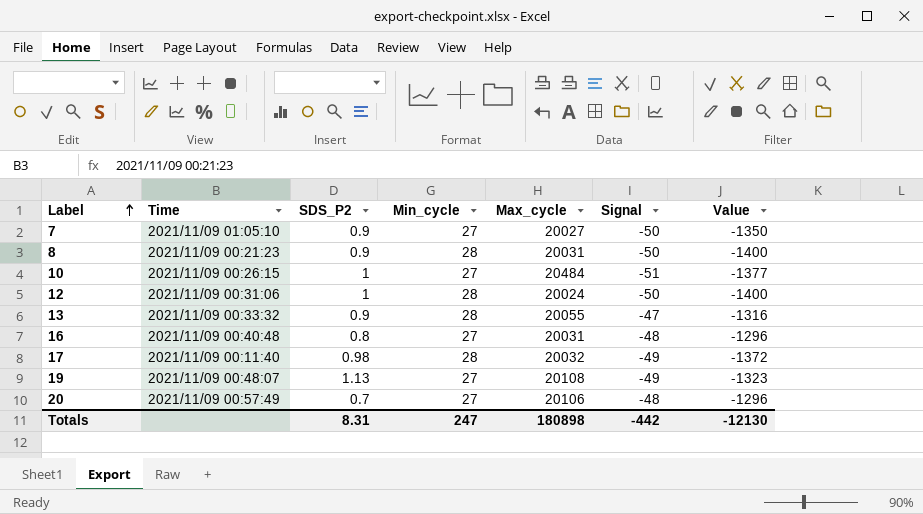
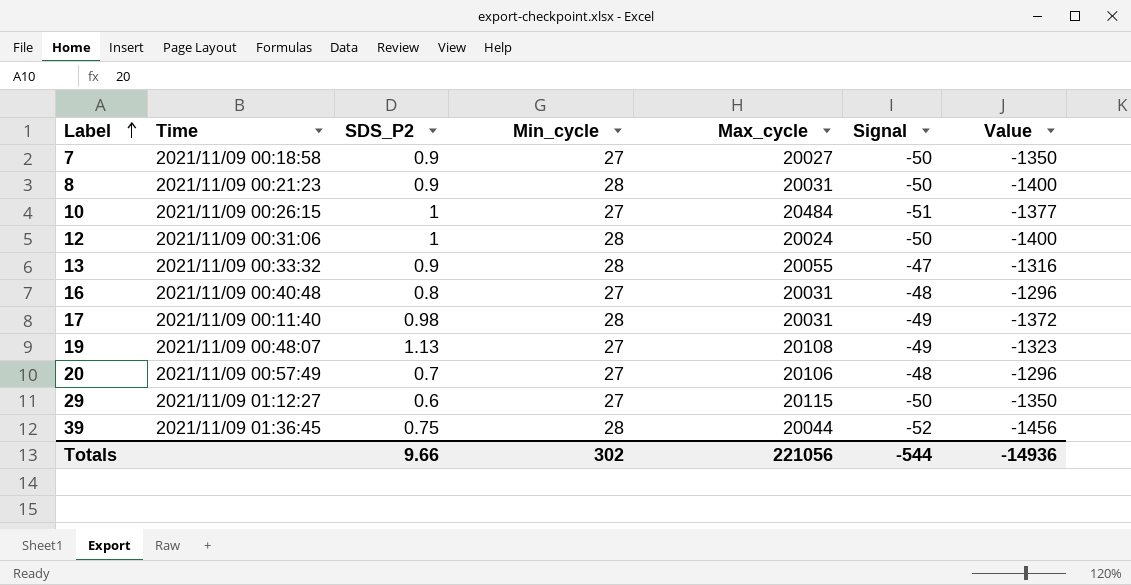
7 | Time: 2021/11/09 01:05:10 -> 2021/11/09 00:18:58
17 | Max_cycle: 20032 -> 20031
row 29: none -> 2021/11/09 01:12:27 | 0.6 | 27 | 20115 | -50 | -1350
row 39: none -> 2021/11/09 01:36:45 | 0.75 | 28 | 20044 | -52 | -1456
Totals | SDS_P2: 8.31 -> 9.66
Totals | Min_cycle: 247 -> 302
Totals | Max_cycle: 180898 -> 221056
Totals | Signal: -442 -> -544
Totals | Value: -12130 -> -14936

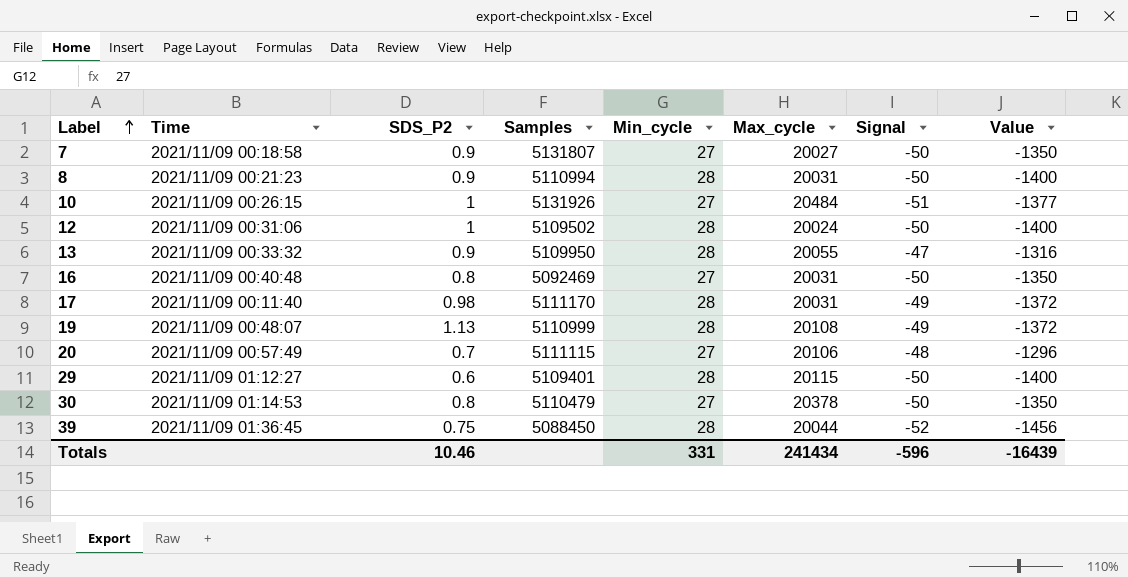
column Samples | position: none -> 4
16 | Signal: -48 -> -50
16 | Value: -1296 -> -1350
19 | Min_cycle: 27 -> 28
19 | Value: -1323 -> -1372
29 | Min_cycle: 27 -> 28
29 | Value: -1350 -> -1400
row 30: none -> 2021/11/09 01:14:53 | 0.8 | 5110479 | 27 | 20378 | -50 | -1350
Totals | SDS_P2: 9.66 -> 10.46
Totals | Min_cycle: 302 -> 331
Totals | Max_cycle: 221056 -> 241434
Totals | Signal: -544 -> -596
Totals | Value: -14936 -> -16439

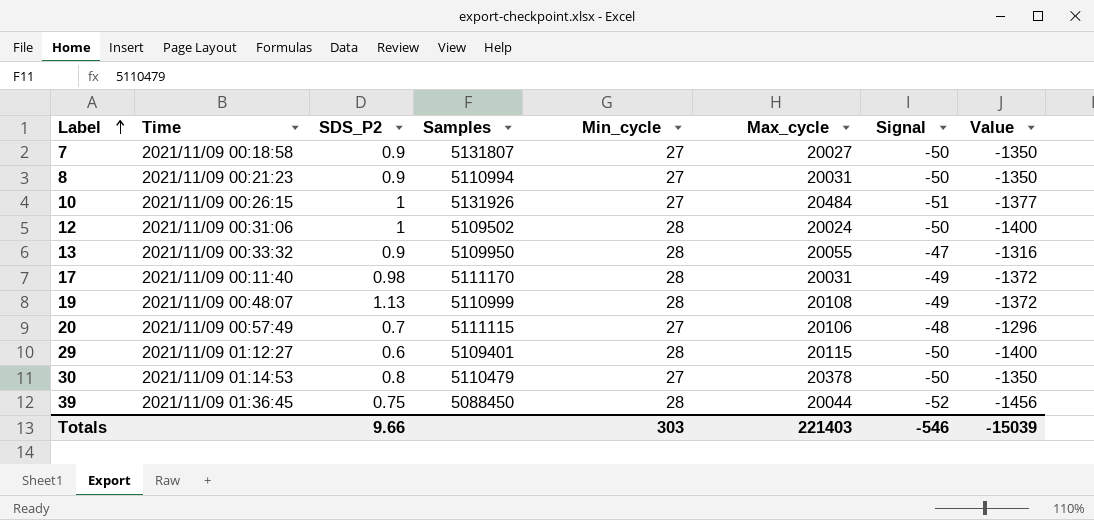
row 16: 2021/11/09 00:40:48 | 0.8 | 5092469 | 27 | 20031 | -50 | -1350 -> none
8 | Min_cycle: 28 -> 27
8 | Value: -1400 -> -1350
Totals | SDS_P2: 10.46 -> 9.66
Totals | Min_cycle: 331 -> 303
Totals | Max_cycle: 241434 -> 221403
Totals | Signal: -596 -> -546
Totals | Value: -16439 -> -15039

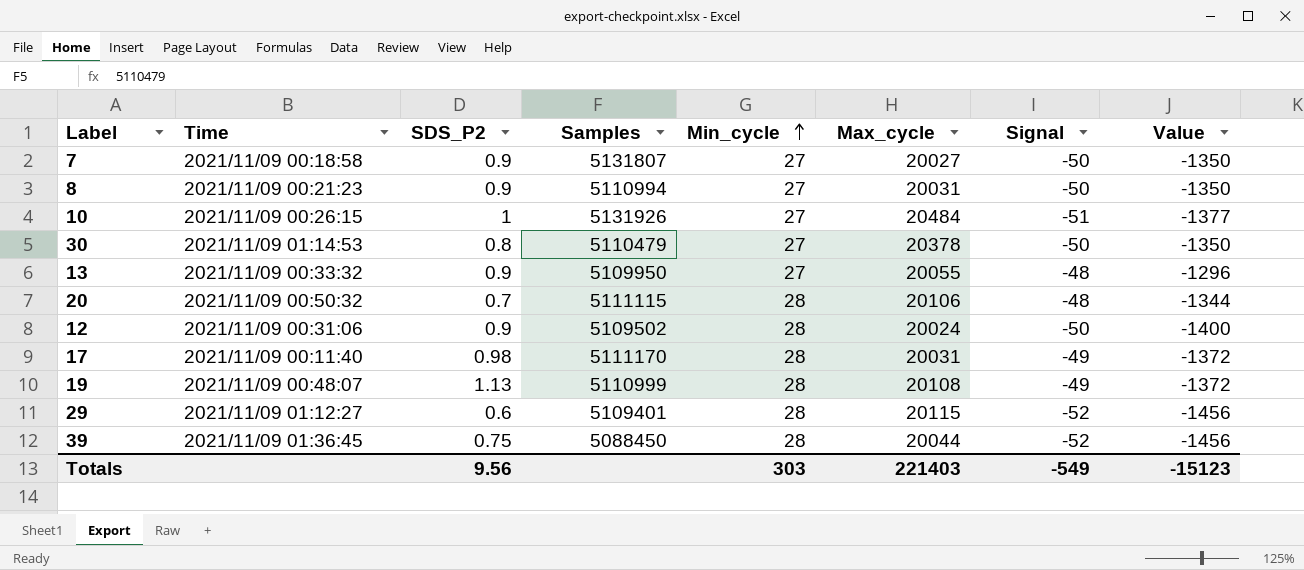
row order: Label ascending -> Min_cycle ascending
13 | Min_cycle: 28 -> 27
13 | Signal: -47 -> -48
13 | Value: -1316 -> -1296
20 | Time: 2021/11/09 00:57:49 -> 2021/11/09 00:50:32
20 | Min_cycle: 27 -> 28
20 | Value: -1296 -> -1344
12 | SDS_P2: 1 -> 0.9
29 | Signal: -50 -> -52
29 | Value: -1400 -> -1456
Totals | SDS_P2: 9.66 -> 9.56
Totals | Signal: -546 -> -549
Totals | Value: -15039 -> -15123

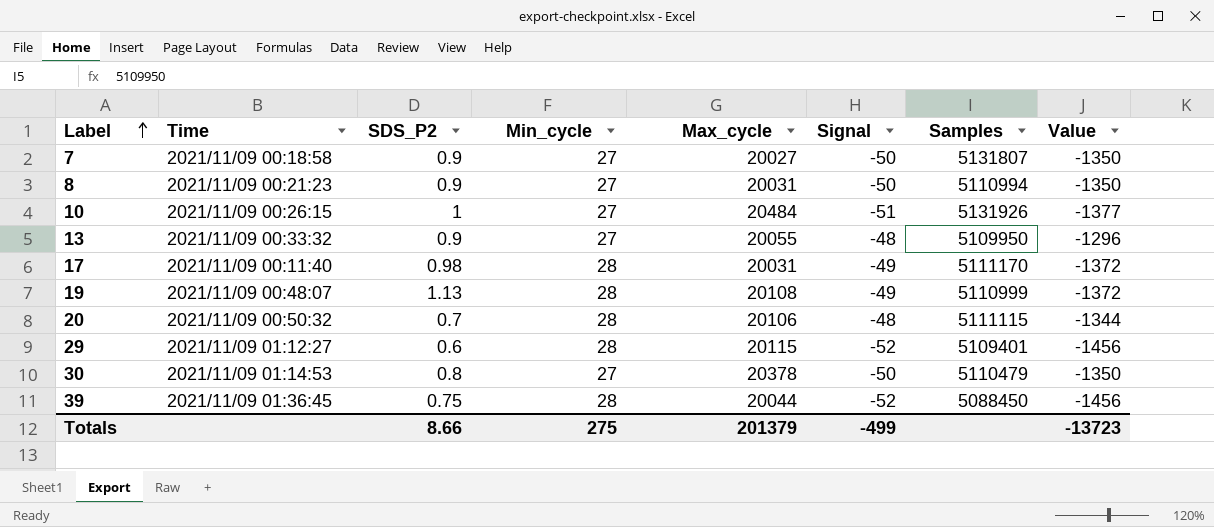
row order: Min_cycle ascending -> Label ascending
column Samples | position: 4 -> 7
row 12: 2021/11/09 00:31:06 | 0.9 | 5109502 | 28 | 20024 | -50 | -1400 -> none
Totals | SDS_P2: 9.56 -> 8.66
Totals | Min_cycle: 303 -> 275
Totals | Max_cycle: 221403 -> 201379
Totals | Signal: -549 -> -499
Totals | Value: -15123 -> -13723

